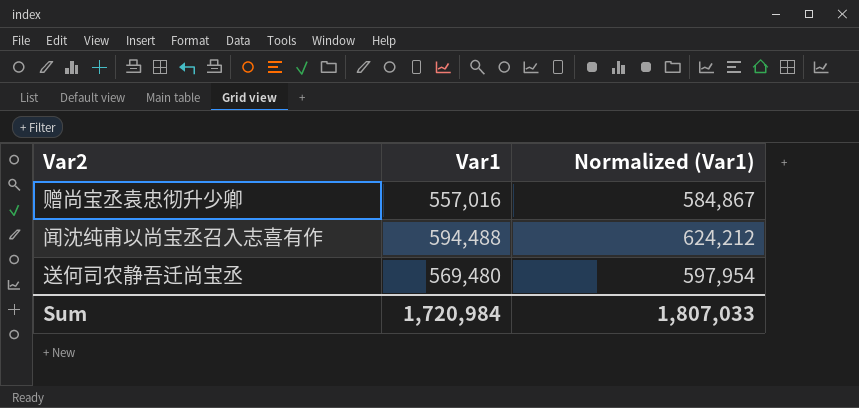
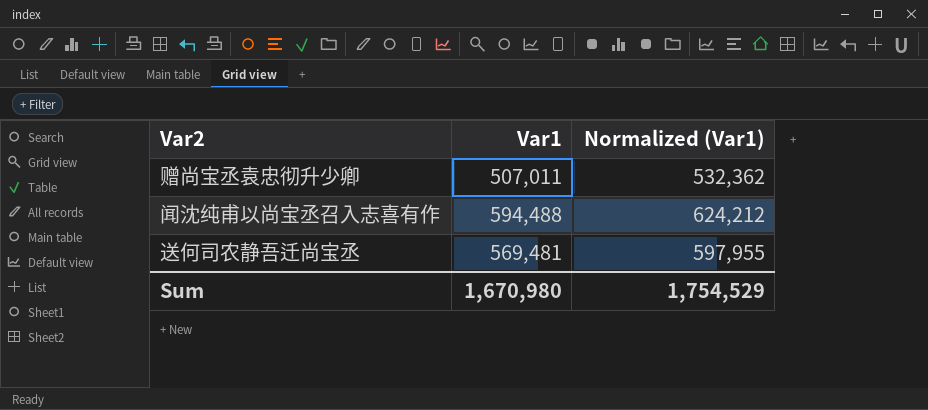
赠尚宝丞袁忠彻升少卿 | Var1: 557,016 -> 507,011
赠尚宝丞袁忠彻升少卿 | Normalized (Var1): 584,867 -> 532,362
送何司农静吾迁尚宝丞 | Var1: 569,480 -> 569,481
送何司农静吾迁尚宝丞 | Normalized (Var1): 597,954 -> 597,955
Sum | Var1: 1,720,984 -> 1,670,980
Sum | Normalized (Var1): 1,807,033 -> 1,754,529

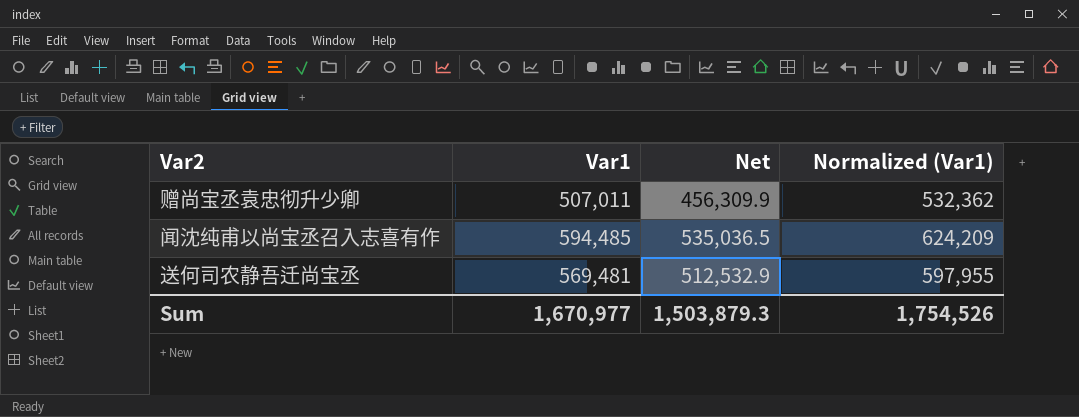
column Net | formula: none -> [Var1] * 0.9
闻沈纯甫以尚宝丞召入志喜有作 | Var1: 594,488 -> 594,485
闻沈纯甫以尚宝丞召入志喜有作 | Normalized (Var1): 624,212 -> 624,209
Sum | Var1: 1,670,980 -> 1,670,977
Sum | Normalized (Var1): 1,754,529 -> 1,754,526

